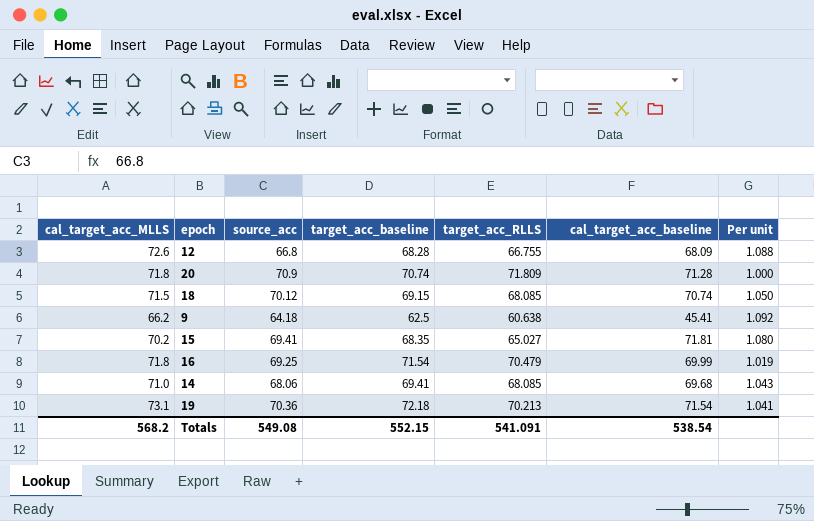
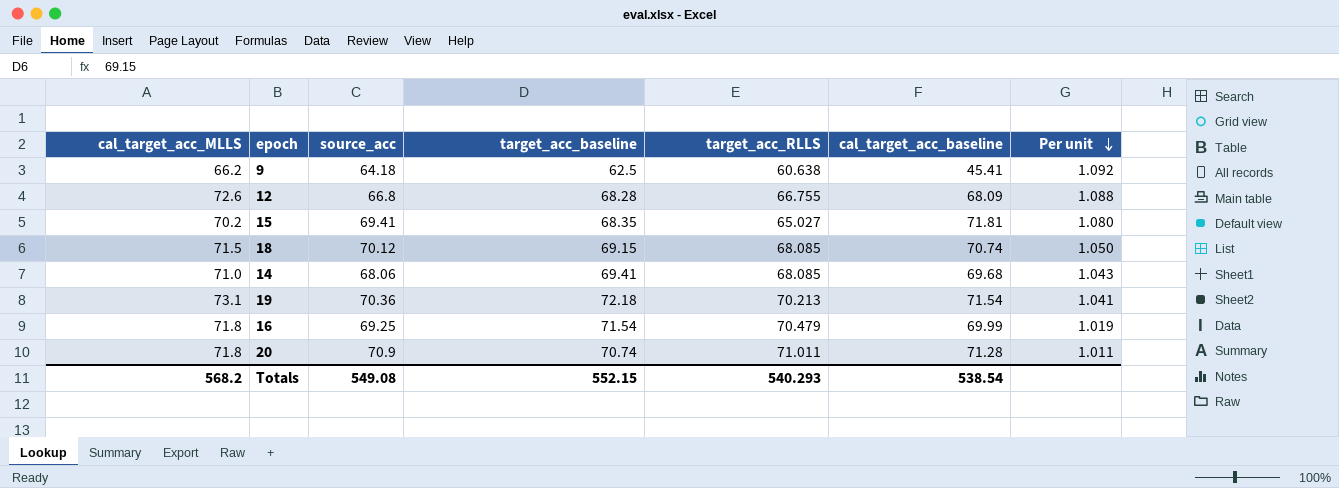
row order: none -> Per unit descending
20 | target_acc_RLLS: 71.809 -> 71.011
20 | Per unit: 1.000 -> 1.011
Totals | target_acc_RLLS: 541.091 -> 540.293

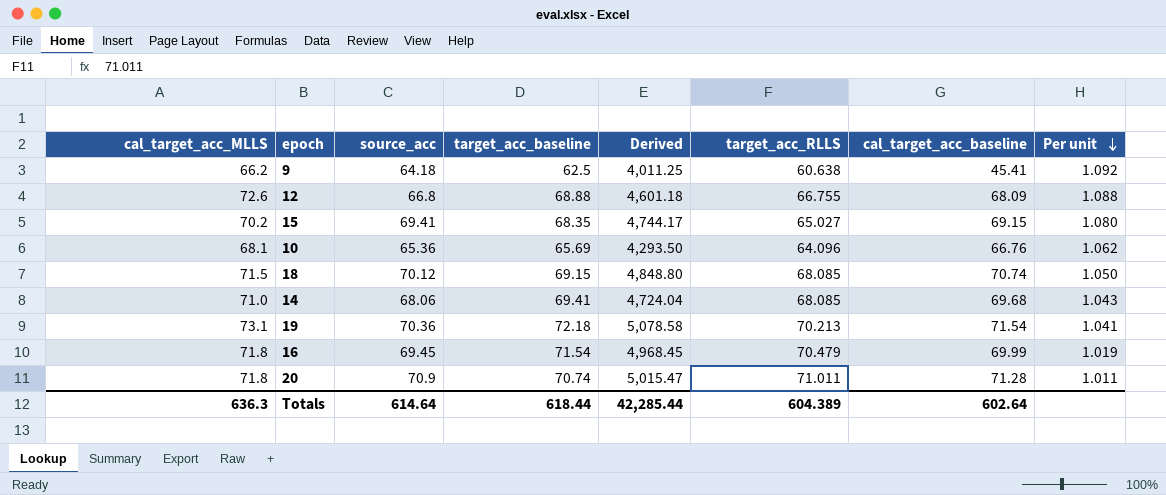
column Derived | formula: none -> [source_acc] * [target_acc_baseline]
12 | target_acc_baseline: 68.28 -> 68.88
15 | cal_target_acc_baseline: 71.81 -> 69.15
row 10: none -> 68.1 | 65.36 | 65.69 | 4,293.50 | 64.096 | 66.76 | 1.062
16 | source_acc: 69.25 -> 69.45
Totals | cal_target_acc_MLLS: 568.2 -> 636.3
Totals | source_acc: 549.08 -> 614.64
Totals | target_acc_baseline: 552.15 -> 618.44
Totals | target_acc_RLLS: 540.293 -> 604.389
Totals | cal_target_acc_baseline: 538.54 -> 602.64

